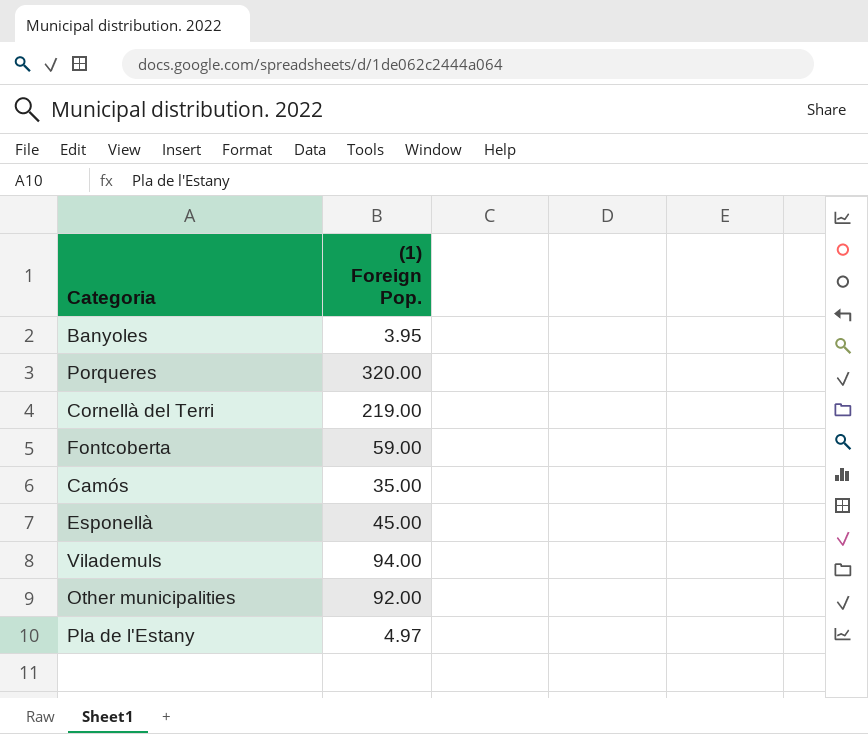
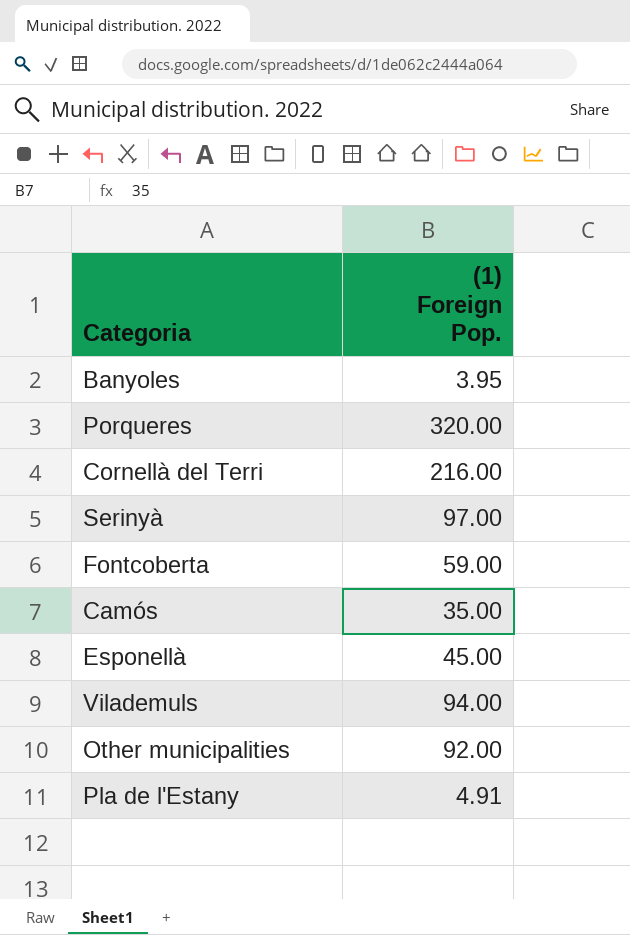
Cornellà del Terri | (1) Foreign Pop.: 219.00 -> 216.00
row Serinyà: none -> 97.00
Pla de l'Estany | (1) Foreign Pop.: 4.97 -> 4.91

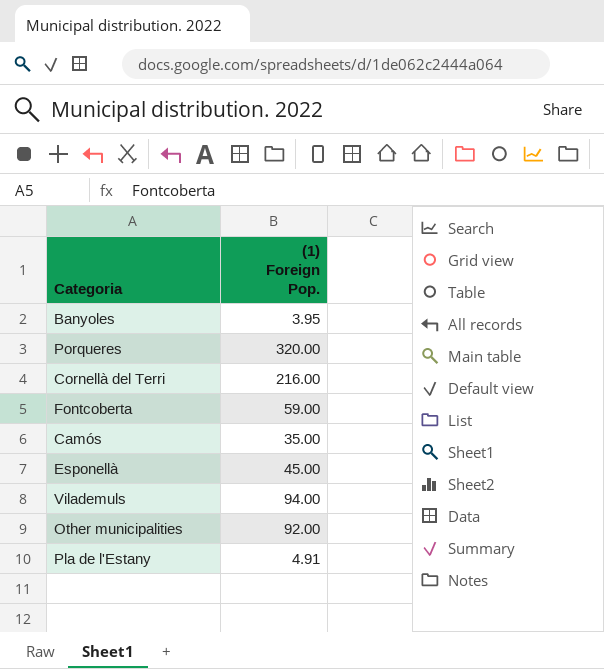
row Serinyà: 97.00 -> none

